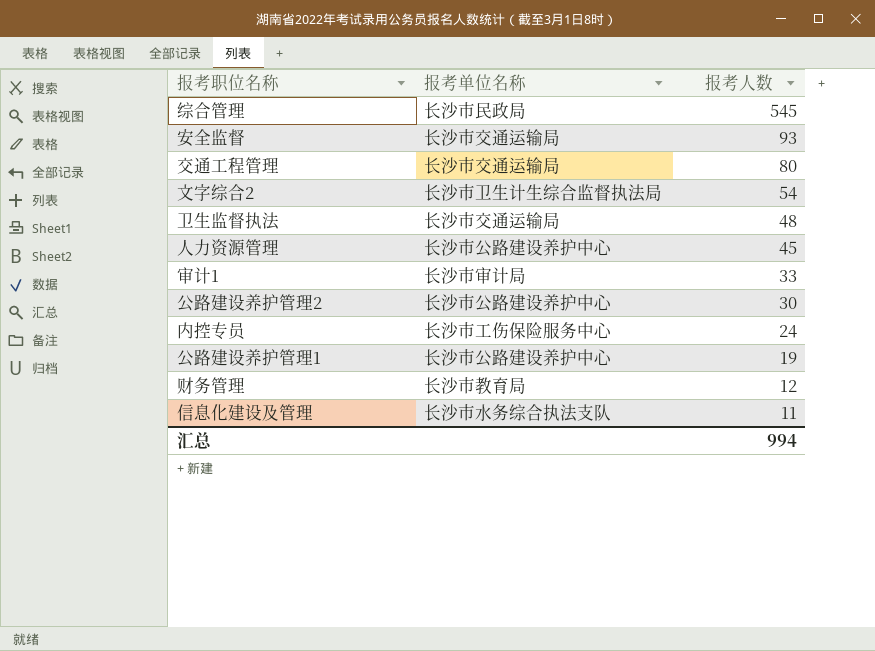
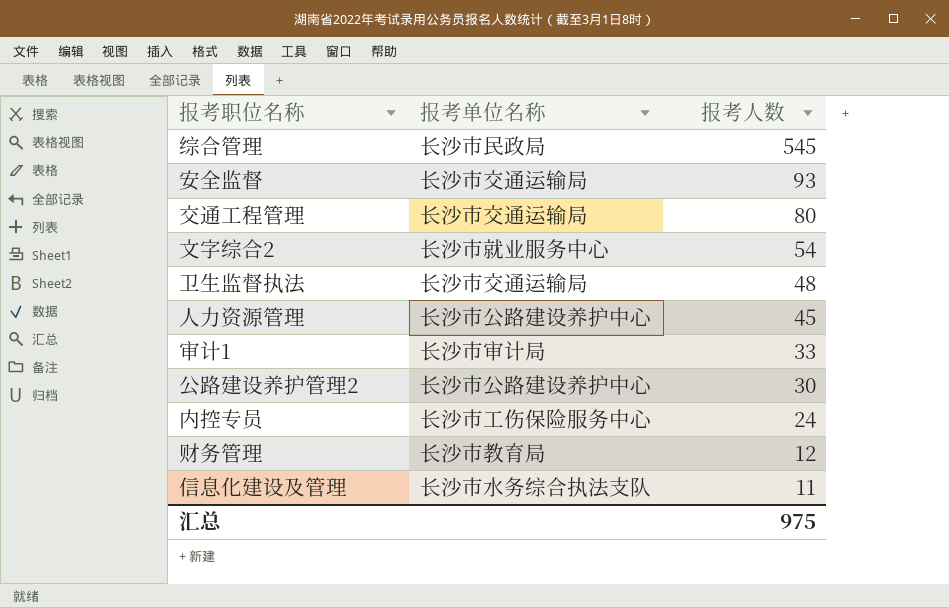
row 公路建设养护管理1: 长沙市公路建设养护中心 | 19 -> none
文字综合2 | 报考单位名称: 长沙市卫生计生综合监督执法局 -> 长沙市就业服务中心
汇总 | 报考人数: 994 -> 975

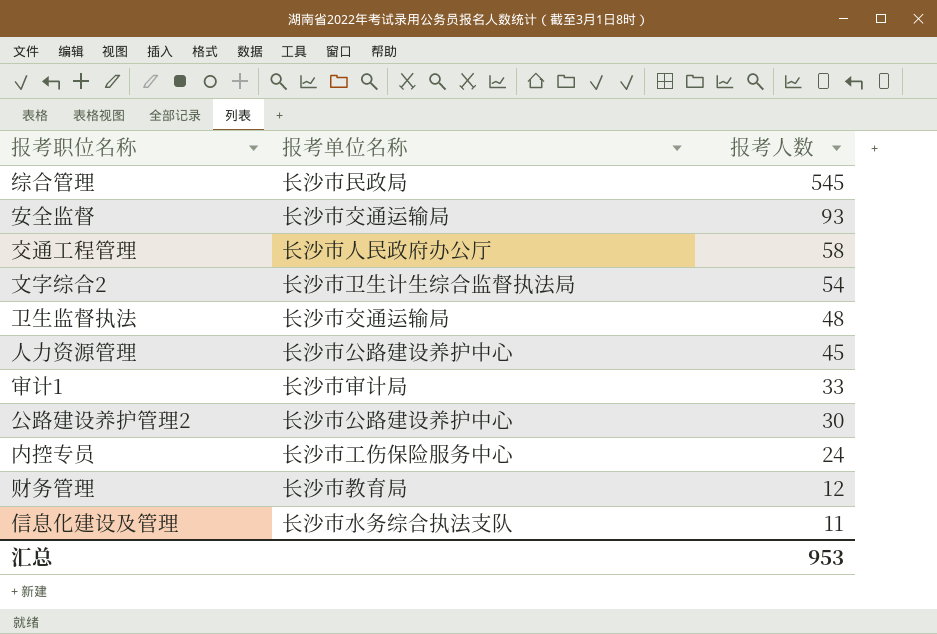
交通工程管理 | 报考单位名称: 长沙市交通运输局 -> 长沙市人民政府办公厅
交通工程管理 | 报考人数: 80 -> 58
文字综合2 | 报考单位名称: 长沙市就业服务中心 -> 长沙市卫生计生综合监督执法局
汇总 | 报考人数: 975 -> 953

